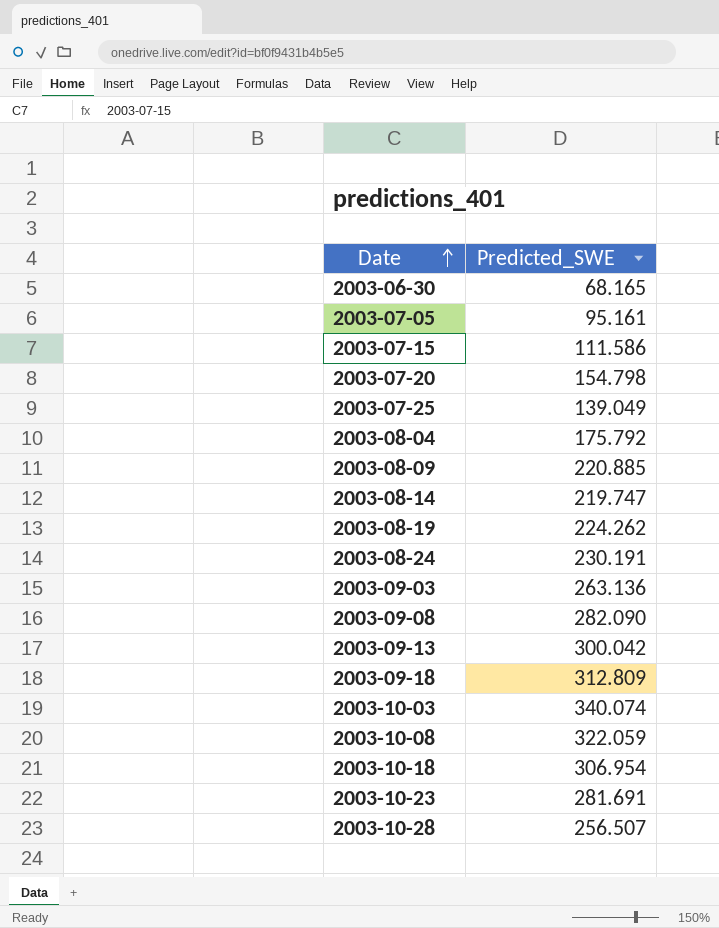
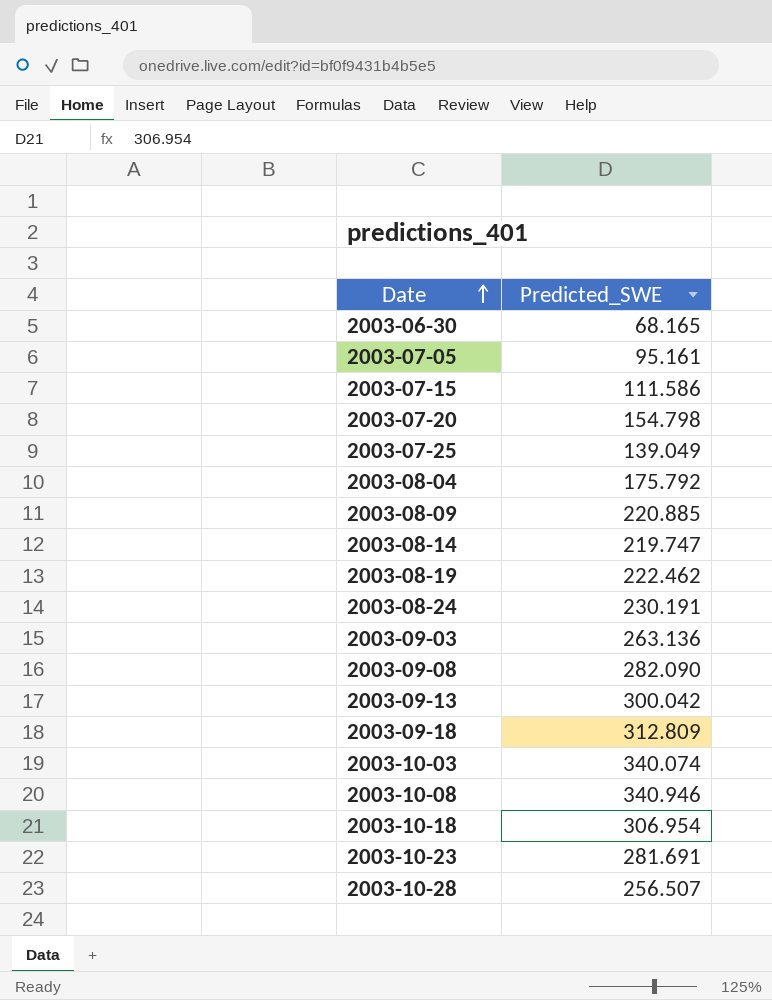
2003-08-19 | Predicted_SWE: 224.262 -> 222.462
2003-10-08 | Predicted_SWE: 322.059 -> 340.946

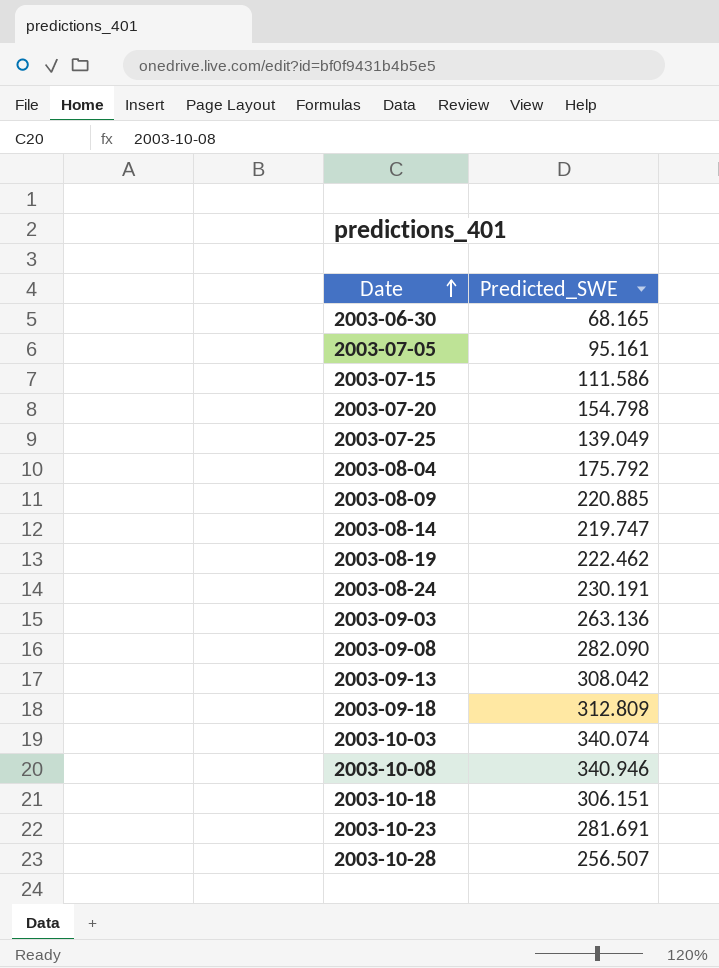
2003-09-13 | Predicted_SWE: 300.042 -> 308.042
2003-10-18 | Predicted_SWE: 306.954 -> 306.151

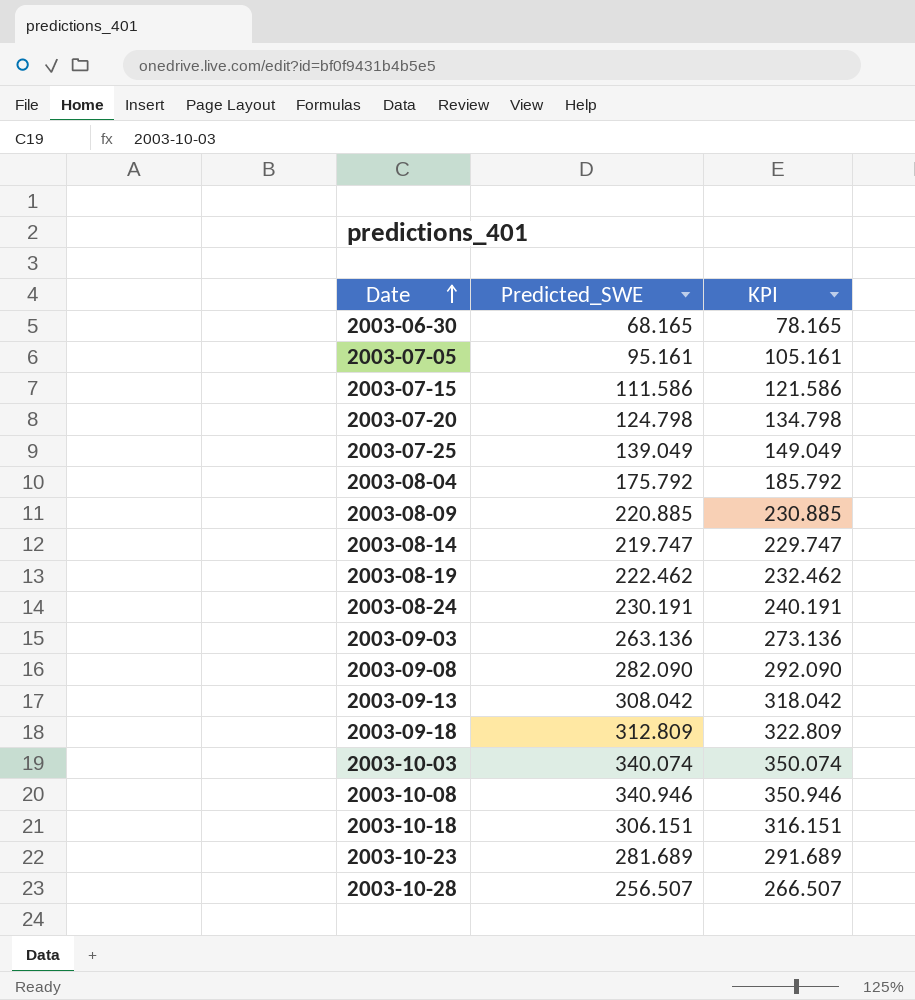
column KPI | formula: none -> [Predicted_SWE] + 10
2003-07-20 | Predicted_SWE: 154.798 -> 124.798
2003-10-23 | Predicted_SWE: 281.691 -> 281.689

